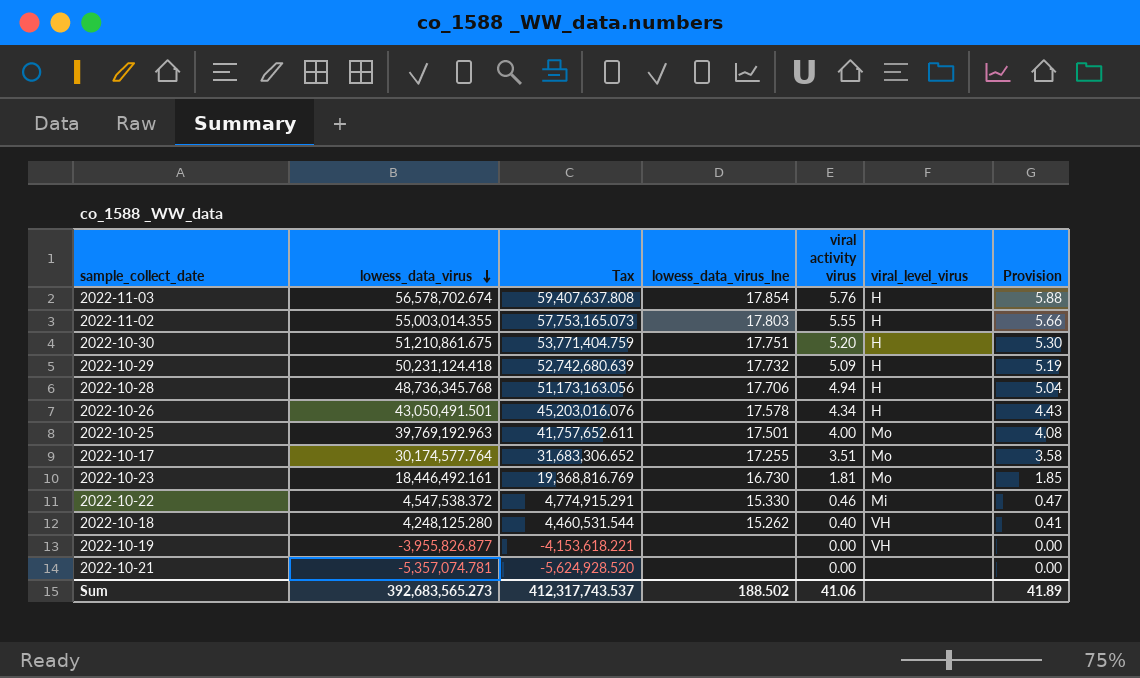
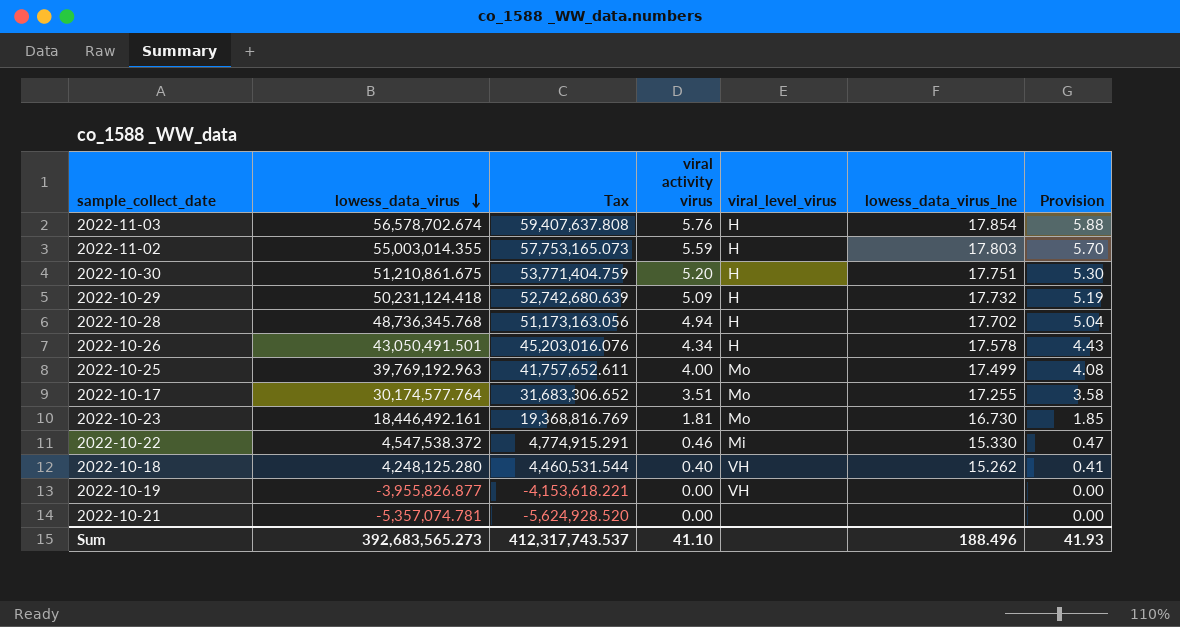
column lowess_data_virus_lne | position: 4 -> 6
2022-11-02 | viral activity virus: 5.55 -> 5.59
2022-11-02 | Provision: 5.66 -> 5.70
2022-10-28 | lowess_data_virus_lne: 17.706 -> 17.702
2022-10-25 | lowess_data_virus_lne: 17.501 -> 17.499
Sum | viral activity virus: 41.06 -> 41.10
Sum | lowess_data_virus_lne: 188.502 -> 188.496
Sum | Provision: 41.89 -> 41.93

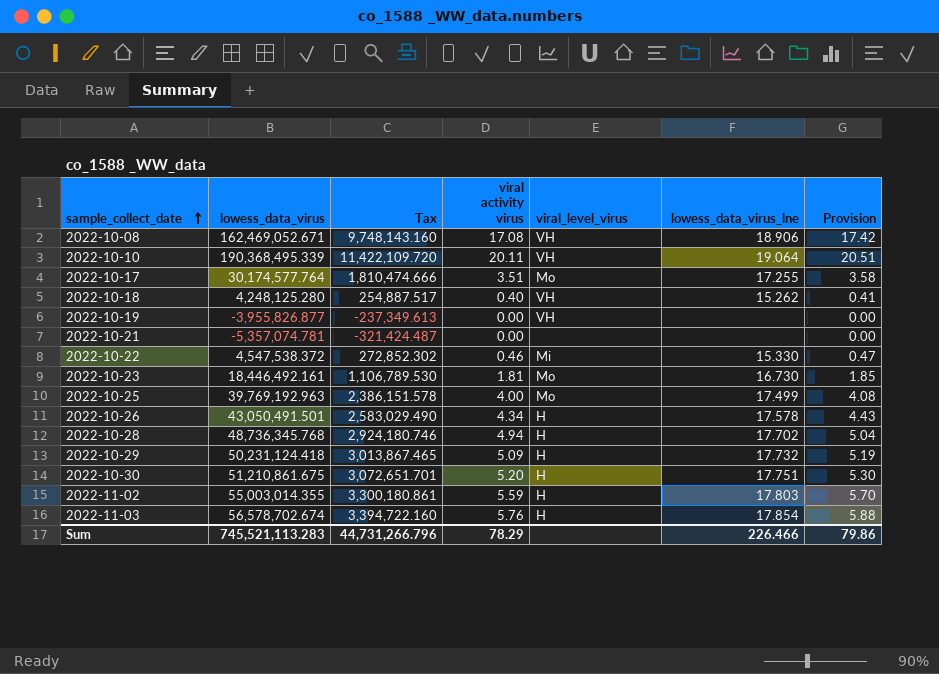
row order: lowess_data_virus descending -> sample_collect_date ascending
column Tax | formula: [lowess_data_virus] * 1.05 -> [lowess_data_virus] * 0.06
row 2022-10-08: none -> 162,469,052.671 | 9,748,143.160 | 17.08 | VH | 18.906 | 17.42
row 2022-10-10: none -> 190,368,495.339 | 11,422,109.720 | 20.11 | VH | 19.064 | 20.51
Sum | lowess_data_virus: 392,683,565.273 -> 745,521,113.283
Sum | Tax: 412,317,743.537 -> 44,731,266.796
Sum | viral activity virus: 41.10 -> 78.29
Sum | lowess_data_virus_lne: 188.496 -> 226.466
Sum | Provision: 41.93 -> 79.86

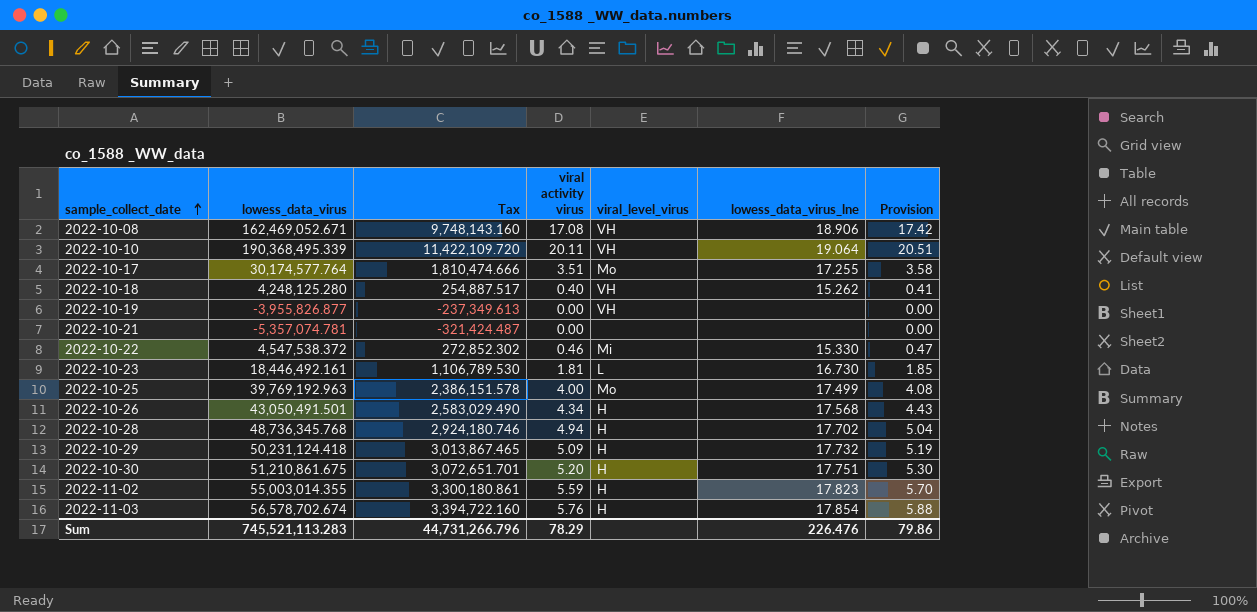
2022-10-23 | viral_level_virus: Mo -> L
2022-10-26 | lowess_data_virus_lne: 17.578 -> 17.568
2022-11-02 | lowess_data_virus_lne: 17.803 -> 17.823
Sum | lowess_data_virus_lne: 226.466 -> 226.476

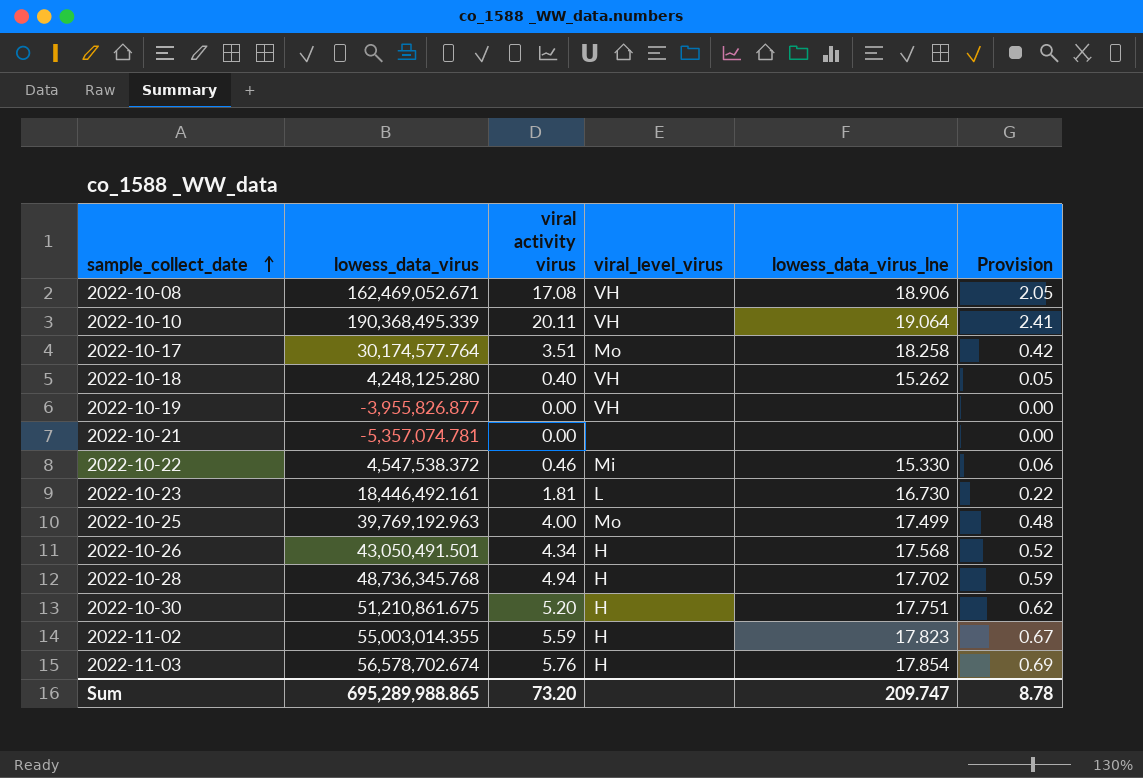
column Tax | formula: [lowess_data_virus] * 0.06 -> none
column Provision | formula: [viral activity virus] * 1.02 -> [viral activity virus] * 0.12
row 2022-10-29: 50,231,124.418 | 3,013,867.465 | 5.09 | H | 17.732 | 5.19 -> none
2022-10-17 | lowess_data_virus_lne: 17.255 -> 18.258
Sum | lowess_data_virus: 745,521,113.283 -> 695,289,988.865
Sum | viral activity virus: 78.29 -> 73.20
Sum | lowess_data_virus_lne: 226.476 -> 209.747
Sum | Provision: 79.86 -> 8.78

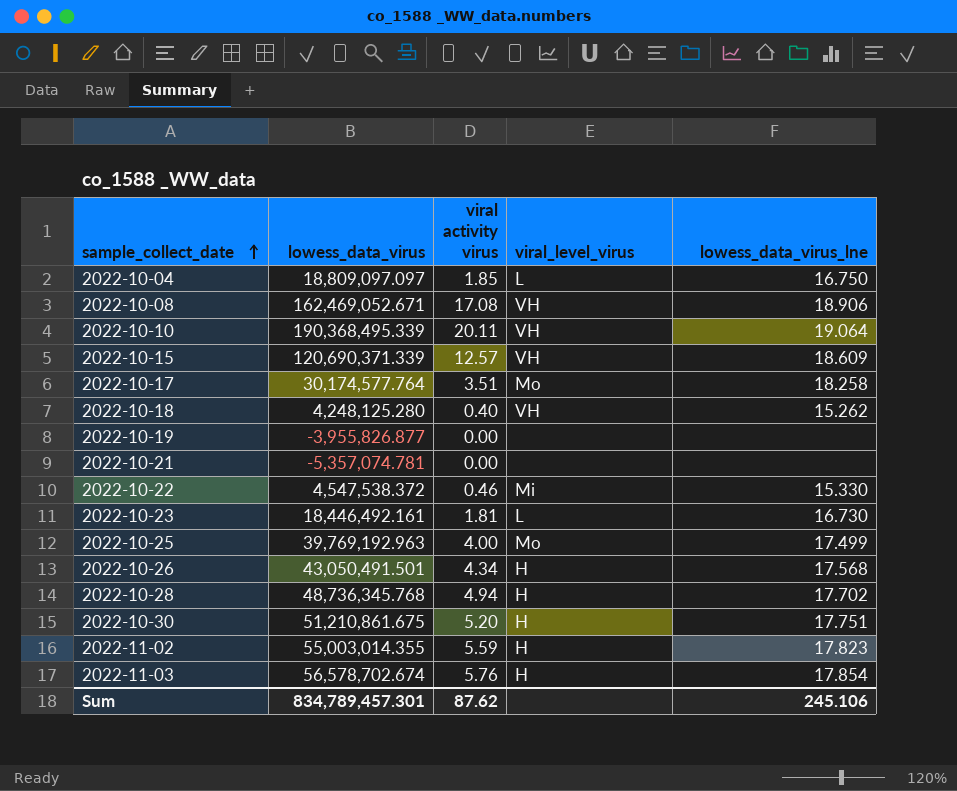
column Provision | formula: [viral activity virus] * 0.12 -> none
row 2022-10-04: none -> 18,809,097.097 | 1.85 | L | 16.750
row 2022-10-15: none -> 120,690,371.339 | 12.57 | VH | 18.609
2022-10-19 | viral_level_virus: VH -> none
Sum | lowess_data_virus: 695,289,988.865 -> 834,789,457.301
Sum | viral activity virus: 73.20 -> 87.62
Sum | lowess_data_virus_lne: 209.747 -> 245.106

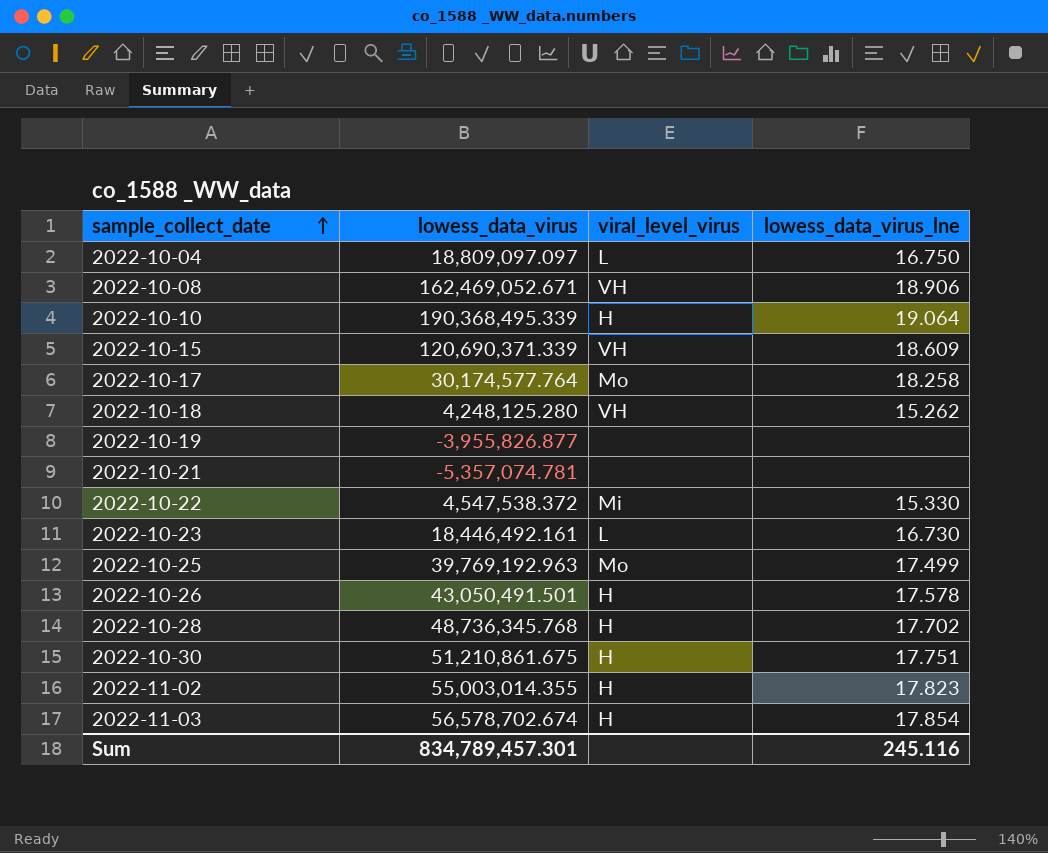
column viral activity virus | position: 3 -> none
2022-10-10 | viral_level_virus: VH -> H
2022-10-26 | lowess_data_virus_lne: 17.568 -> 17.578
Sum | lowess_data_virus_lne: 245.106 -> 245.116

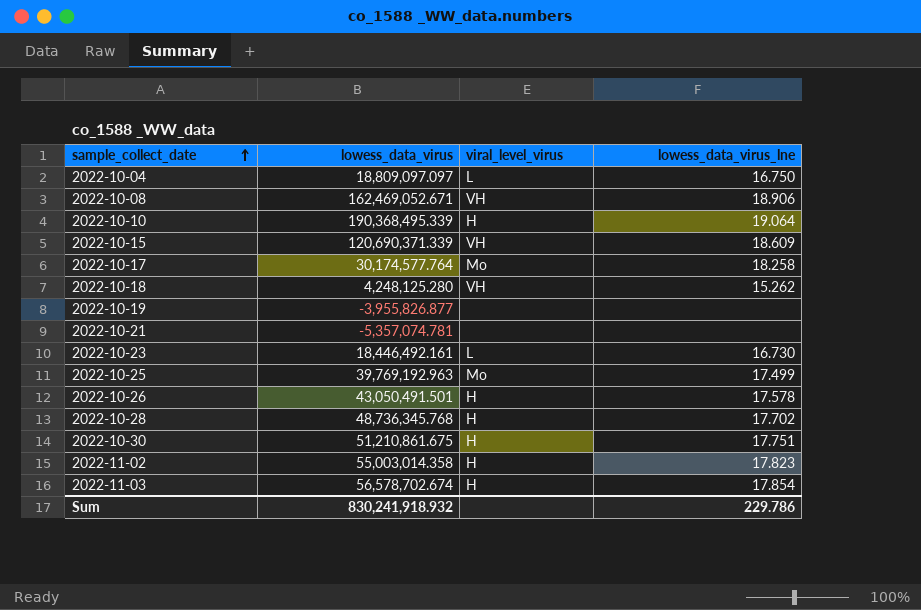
row 2022-10-22: 4,547,538.372 | Mi | 15.330 -> none
2022-11-02 | lowess_data_virus: 55,003,014.355 -> 55,003,014.358
Sum | lowess_data_virus: 834,789,457.301 -> 830,241,918.932
Sum | lowess_data_virus_lne: 245.116 -> 229.786

